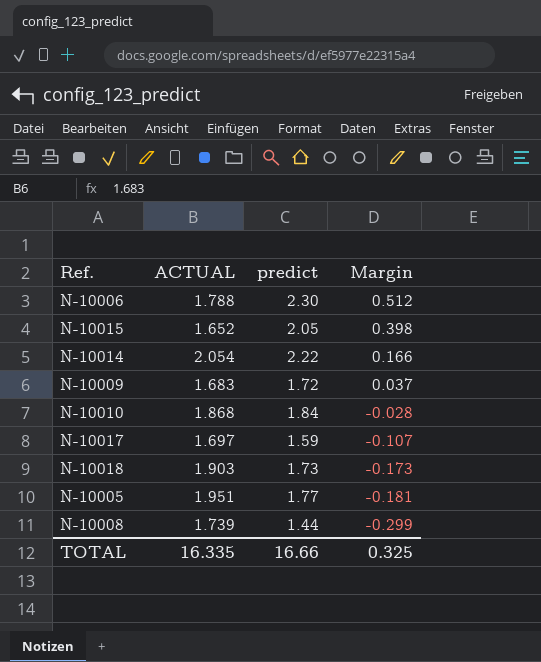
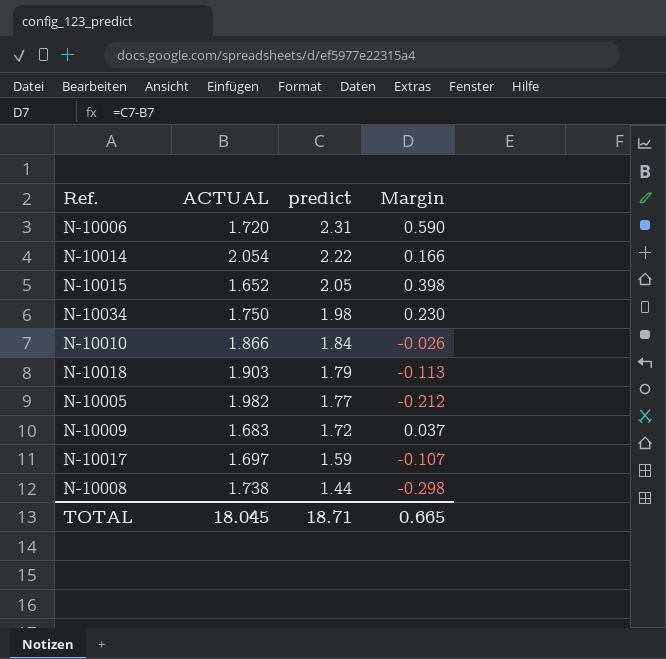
row order: Margin descending -> predict descending
N-10006 | ACTUAL: 1.788 -> 1.720
N-10006 | predict: 2.30 -> 2.31
N-10006 | Margin: 0.512 -> 0.590
row N-10034: none -> 1.750 | 1.98 | 0.230
N-10010 | ACTUAL: 1.868 -> 1.866
N-10010 | Margin: -0.028 -> -0.026
N-10018 | predict: 1.73 -> 1.79
N-10018 | Margin: -0.173 -> -0.113
N-10005 | ACTUAL: 1.951 -> 1.982
N-10005 | Margin: -0.181 -> -0.212
N-10008 | ACTUAL: 1.739 -> 1.738
N-10008 | Margin: -0.299 -> -0.298
TOTAL | ACTUAL: 16.335 -> 18.045
TOTAL | predict: 16.66 -> 18.71
TOTAL | Margin: 0.325 -> 0.665

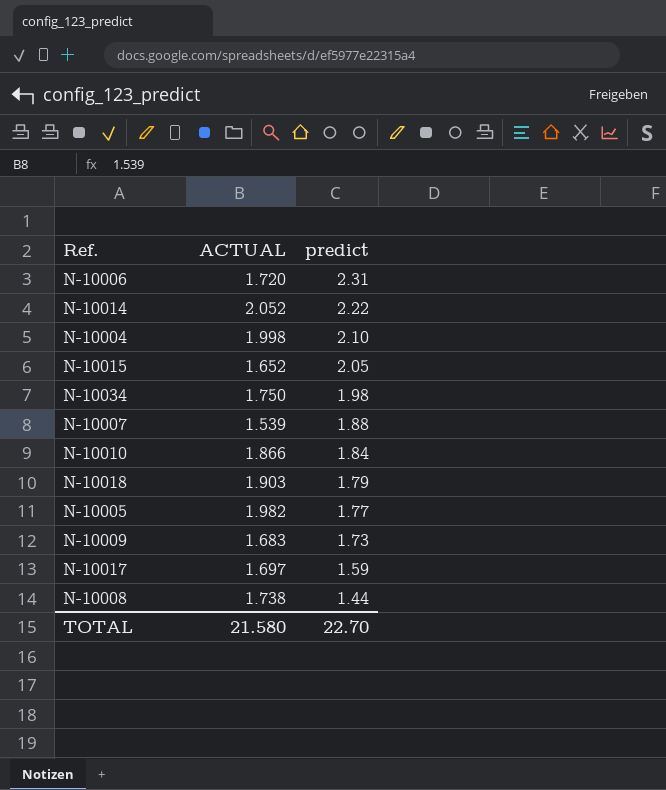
column Margin | formula: [predict] - [ACTUAL] -> none
N-10014 | ACTUAL: 2.054 -> 2.052
row N-10004: none -> 1.998 | 2.10
row N-10007: none -> 1.539 | 1.88
N-10009 | predict: 1.72 -> 1.73
TOTAL | ACTUAL: 18.045 -> 21.580
TOTAL | predict: 18.71 -> 22.70

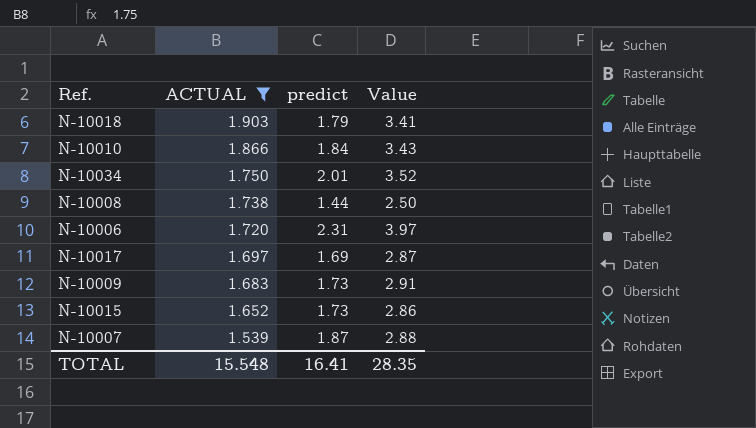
filter: none -> ACTUAL <= 1.903
row order: predict descending -> ACTUAL descending
column Value | formula: none -> [ACTUAL] * [predict]
N-10034 | predict: 1.98 -> 2.01
N-10017 | predict: 1.59 -> 1.69
N-10015 | predict: 2.05 -> 1.73
N-10007 | predict: 1.88 -> 1.87
TOTAL | ACTUAL: 21.580 -> 15.548
TOTAL | predict: 22.70 -> 16.41

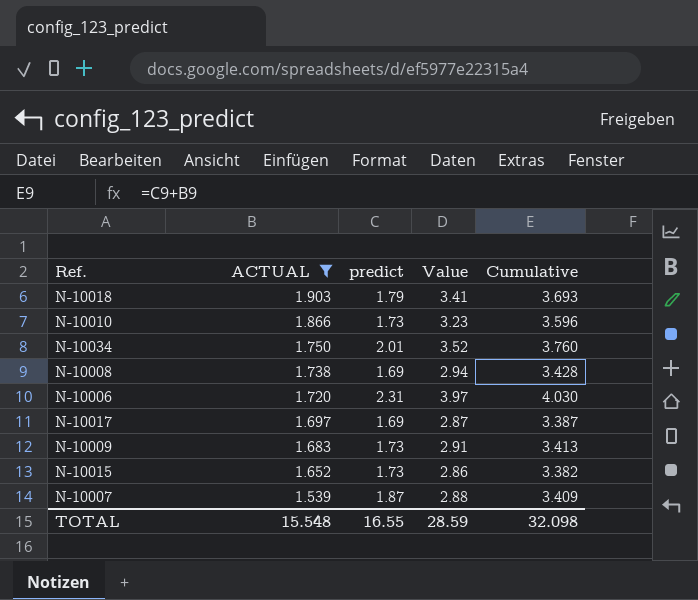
column Cumulative | formula: none -> [ACTUAL] + [predict]
N-10010 | predict: 1.84 -> 1.73
N-10010 | Value: 3.43 -> 3.23
N-10008 | predict: 1.44 -> 1.69
N-10008 | Value: 2.50 -> 2.94
TOTAL | predict: 16.41 -> 16.55
TOTAL | Value: 28.35 -> 28.59

